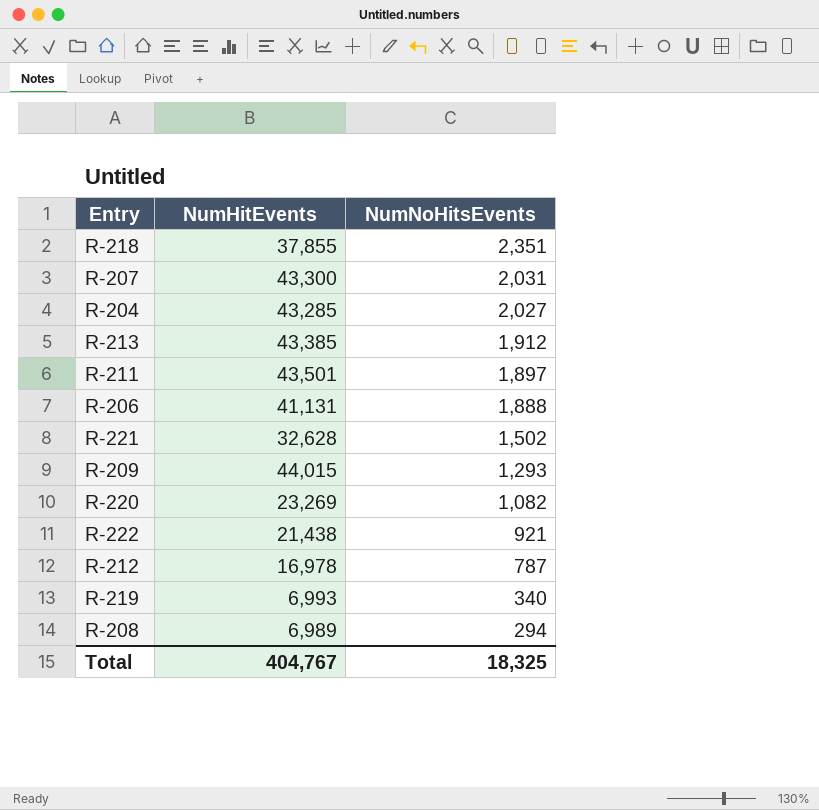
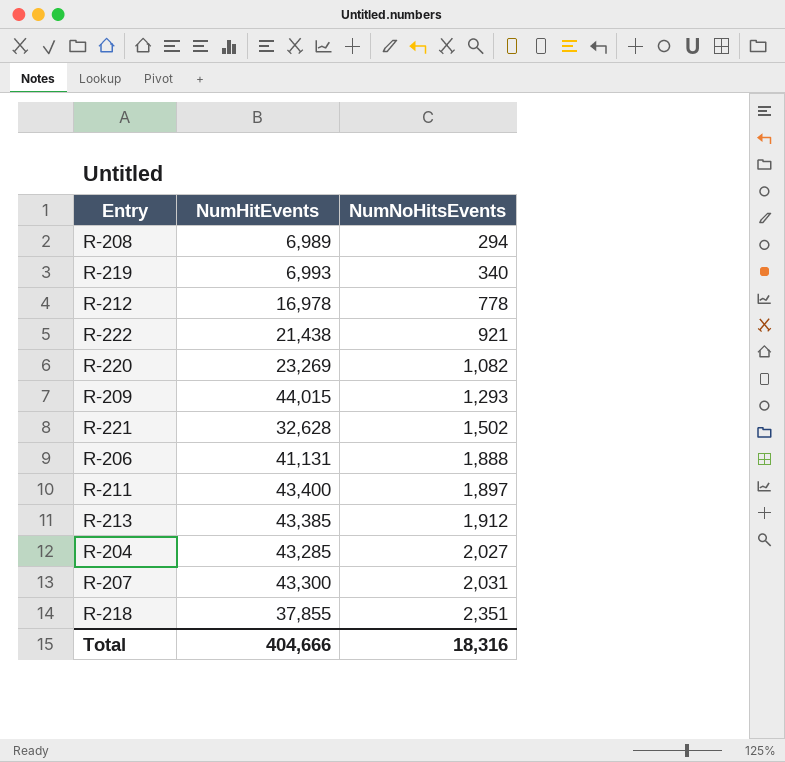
row order: NumNoHitsEvents descending -> NumNoHitsEvents ascending
R-212 | NumNoHitsEvents: 787 -> 778
R-211 | NumHitEvents: 43,501 -> 43,400
Total | NumHitEvents: 404,767 -> 404,666
Total | NumNoHitsEvents: 18,325 -> 18,316

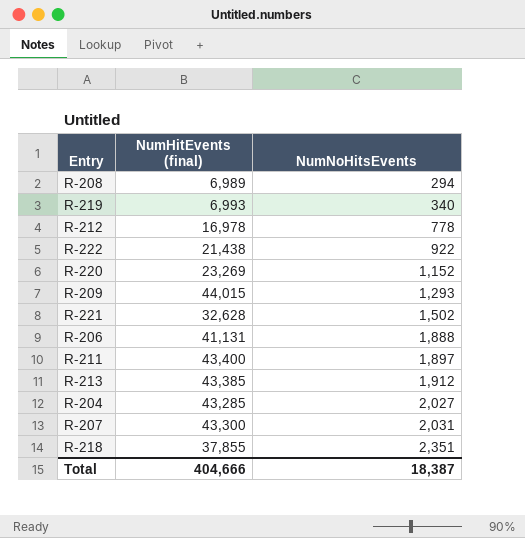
column name: NumHitEvents -> NumHitEvents (final)
R-222 | NumNoHitsEvents: 921 -> 922
R-220 | NumNoHitsEvents: 1,082 -> 1,152
Total | NumNoHitsEvents: 18,316 -> 18,387

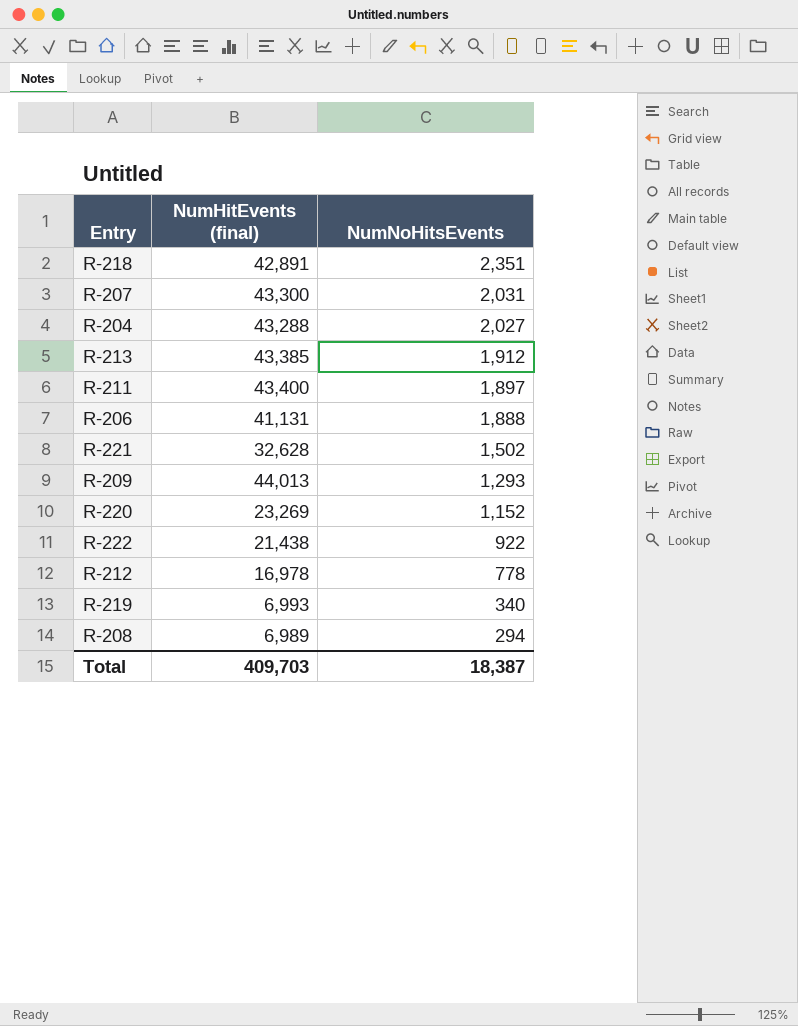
row order: NumNoHitsEvents ascending -> NumNoHitsEvents descending
R-218 | NumHitEvents (final): 37,855 -> 42,891
R-204 | NumHitEvents (final): 43,285 -> 43,288
R-209 | NumHitEvents (final): 44,015 -> 44,013
Total | NumHitEvents (final): 404,666 -> 409,703

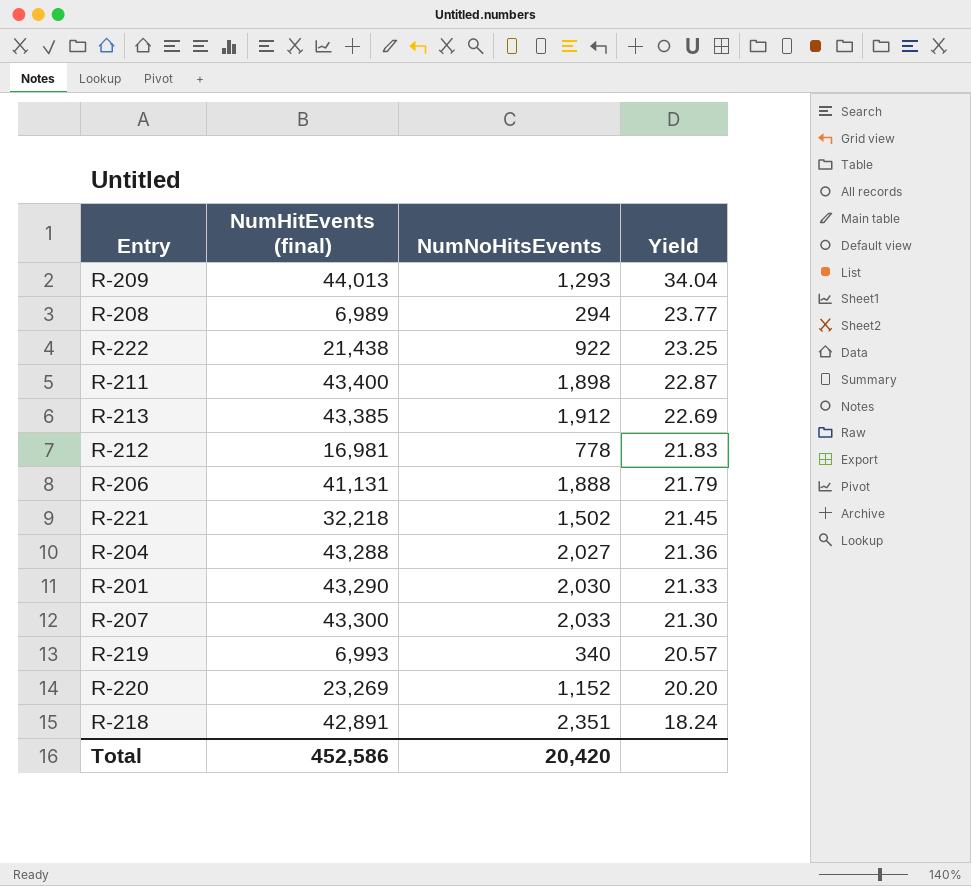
row order: NumNoHitsEvents descending -> Yield descending
column Yield | formula: none -> [NumHitEvents (final)] / [NumNoHitsEvents]
R-211 | NumNoHitsEvents: 1,897 -> 1,898
R-212 | NumHitEvents (final): 16,978 -> 16,981
R-221 | NumHitEvents (final): 32,628 -> 32,218
row R-201: none -> 43,290 | 2,030 | 21.33
R-207 | NumNoHitsEvents: 2,031 -> 2,033
Total | NumHitEvents (final): 409,703 -> 452,586
Total | NumNoHitsEvents: 18,387 -> 20,420

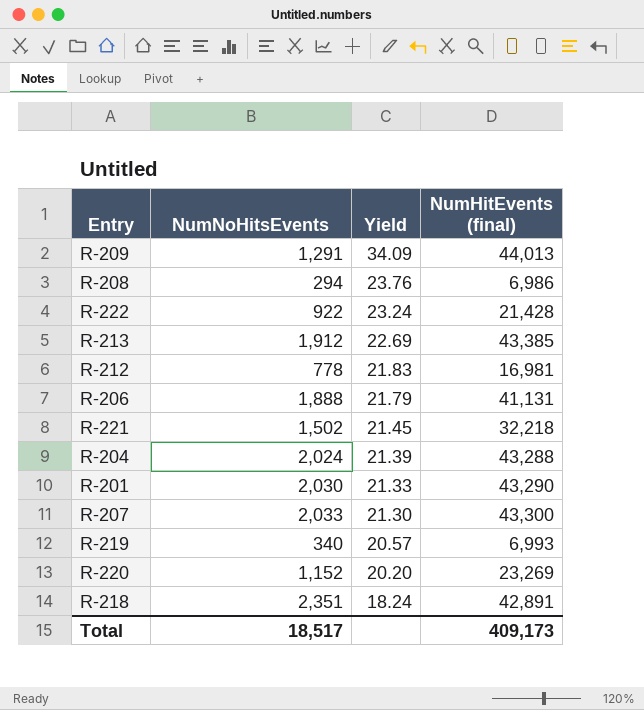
column NumHitEvents (final) | position: 2 -> 4
row R-211: 43,400 | 1,898 | 22.87 -> none
R-209 | NumNoHitsEvents: 1,293 -> 1,291
R-209 | Yield: 34.04 -> 34.09
R-208 | Yield: 23.77 -> 23.76
R-208 | NumHitEvents (final): 6,989 -> 6,986
R-222 | Yield: 23.25 -> 23.24
R-222 | NumHitEvents (final): 21,438 -> 21,428
R-204 | NumNoHitsEvents: 2,027 -> 2,024
R-204 | Yield: 21.36 -> 21.39
Total | NumNoHitsEvents: 20,420 -> 18,517
Total | NumHitEvents (final): 452,586 -> 409,173

